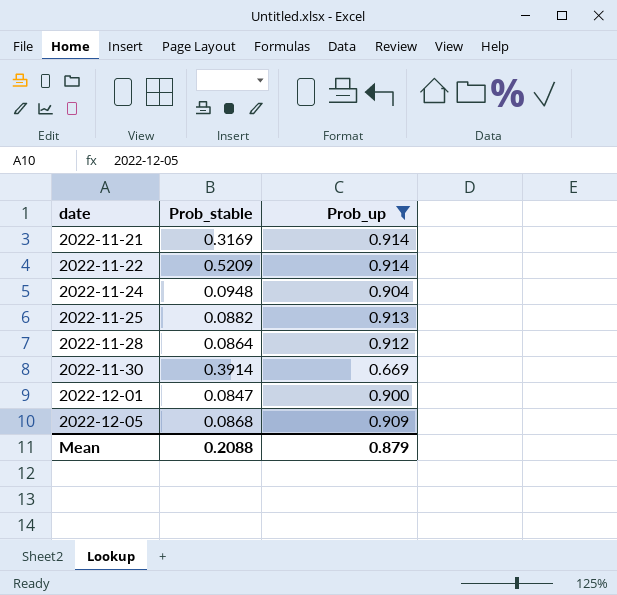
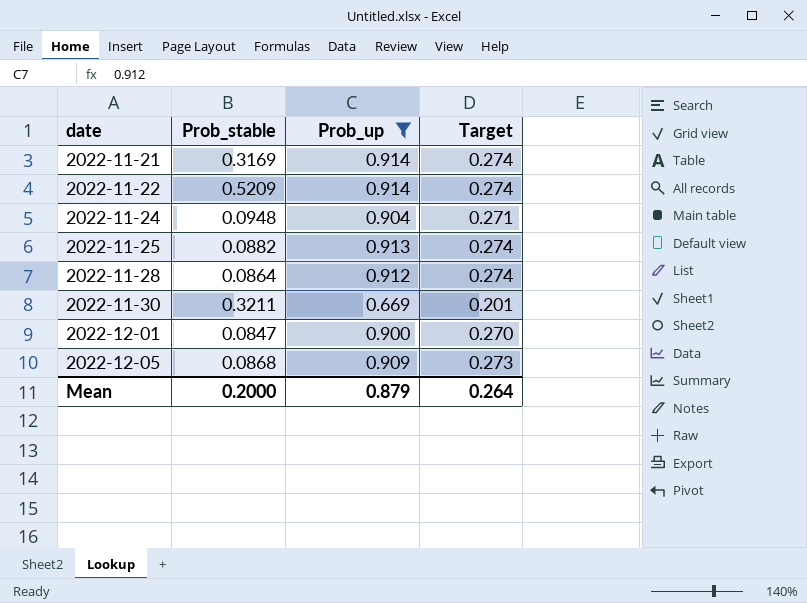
column Target | formula: none -> [Prob_up] * 0.3
2022-11-30 | Prob_stable: 0.3914 -> 0.3211
Mean | Prob_stable: 0.2088 -> 0.2000

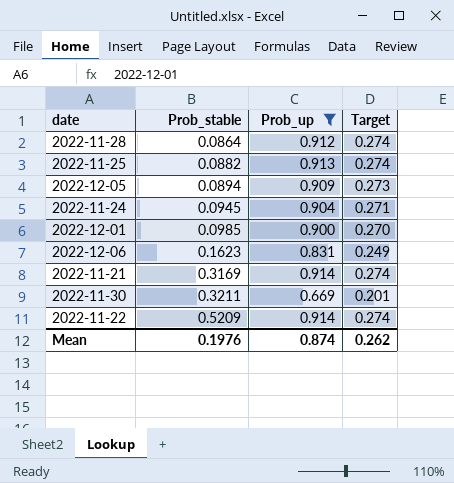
row order: date ascending -> Prob_stable ascending
2022-12-05 | Prob_stable: 0.0868 -> 0.0894
2022-11-24 | Prob_stable: 0.0948 -> 0.0945
2022-12-01 | Prob_stable: 0.0847 -> 0.0985
row 2022-12-06: none -> 0.1623 | 0.831 | 0.249
Mean | Prob_stable: 0.2000 -> 0.1976
Mean | Prob_up: 0.879 -> 0.874
Mean | Target: 0.264 -> 0.262

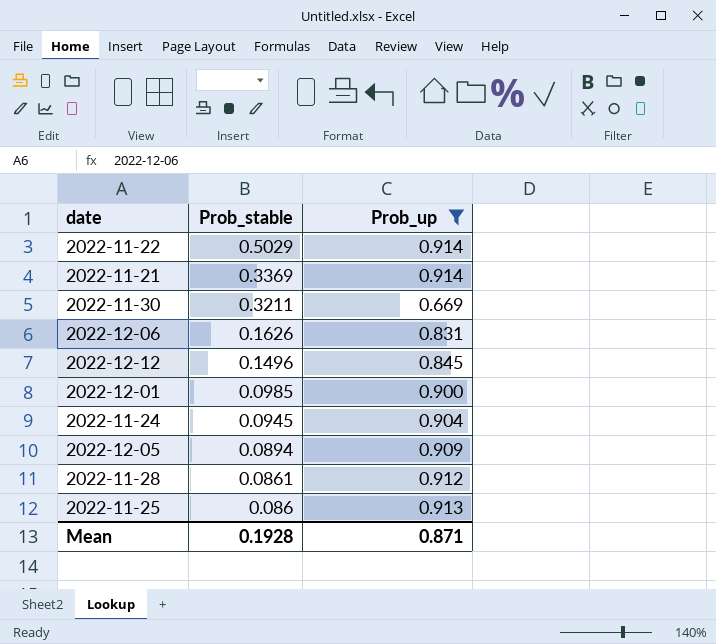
row order: Prob_stable ascending -> Prob_stable descending
column Target | formula: [Prob_up] * 0.3 -> none
2022-11-22 | Prob_stable: 0.5209 -> 0.5029
2022-11-21 | Prob_stable: 0.3169 -> 0.3369
2022-12-06 | Prob_stable: 0.1623 -> 0.1626
row 2022-12-12: none -> 0.1496 | 0.845
2022-11-28 | Prob_stable: 0.0864 -> 0.0861
2022-11-25 | Prob_stable: 0.0882 -> 0.086
Mean | Prob_stable: 0.1976 -> 0.1928
Mean | Prob_up: 0.874 -> 0.871

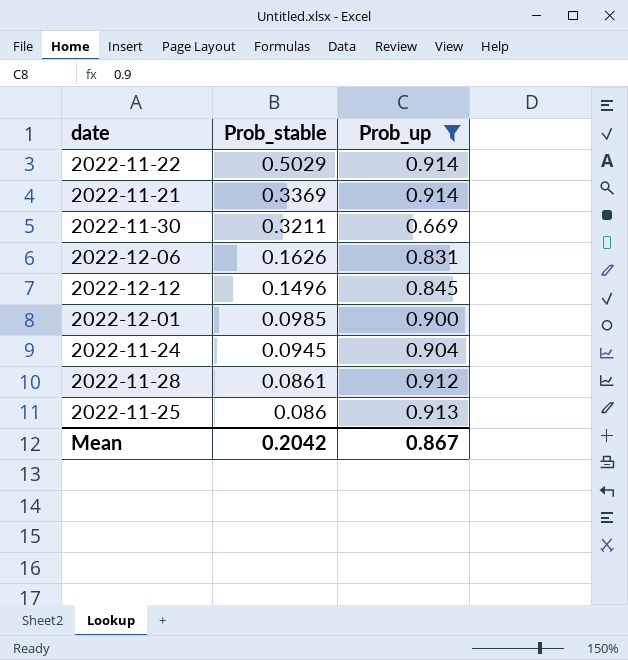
row 2022-12-05: 0.0894 | 0.909 -> none
Mean | Prob_stable: 0.1928 -> 0.2042
Mean | Prob_up: 0.871 -> 0.867

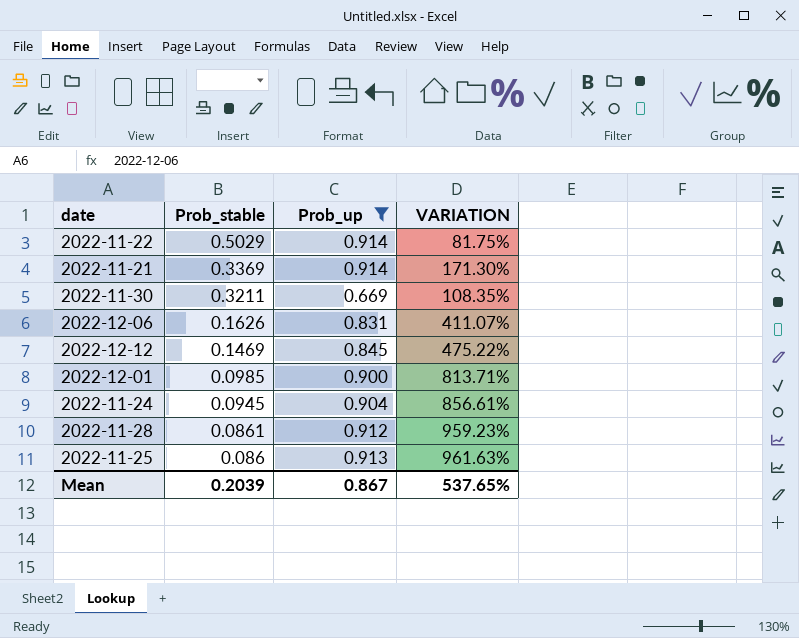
column VARIATION | formula: none -> ([Prob_up] - [Prob_stable]) / [Prob_stable]
2022-12-12 | Prob_stable: 0.1496 -> 0.1469
Mean | Prob_stable: 0.2042 -> 0.2039

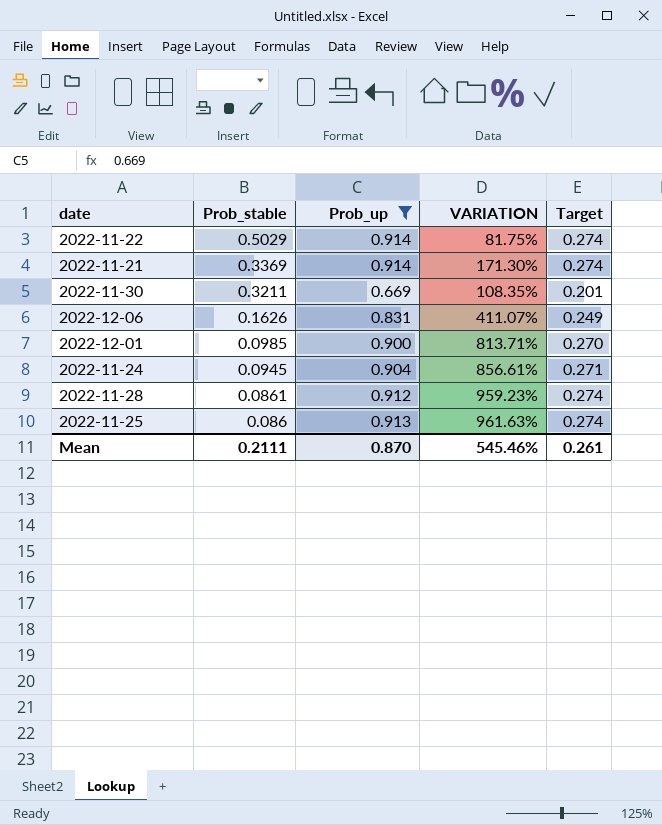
column Target | formula: none -> [Prob_up] * 0.3
row 2022-12-12: 0.1469 | 0.845 | 475.22% -> none
Mean | Prob_stable: 0.2039 -> 0.2111
Mean | Prob_up: 0.867 -> 0.870
Mean | VARIATION: 537.65% -> 545.46%

